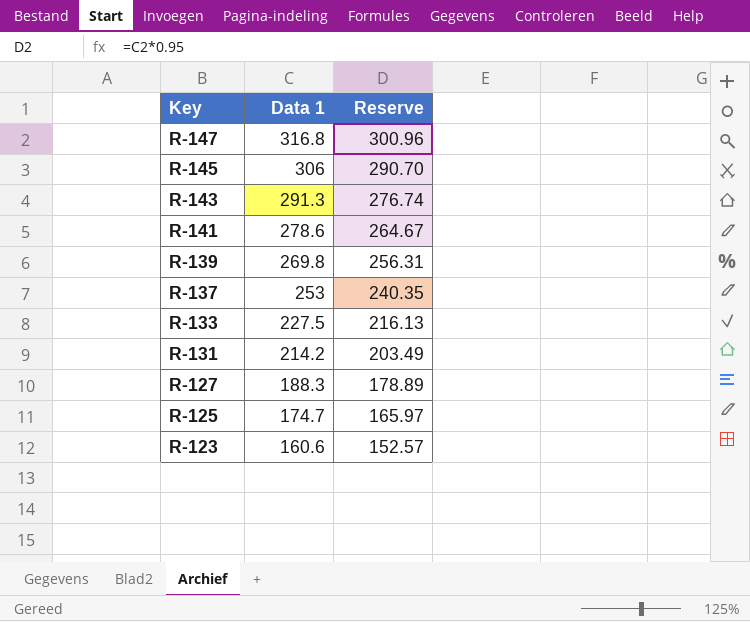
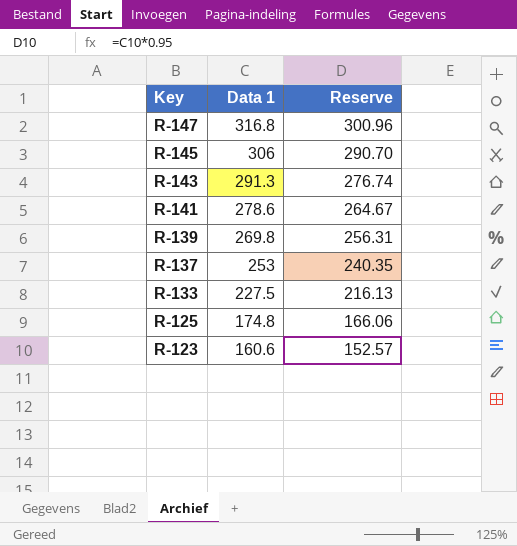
row R-131: 214.2 | 203.49 -> none
row R-127: 188.3 | 178.89 -> none
R-125 | Data 1: 174.7 -> 174.8
R-125 | Reserve: 165.97 -> 166.06

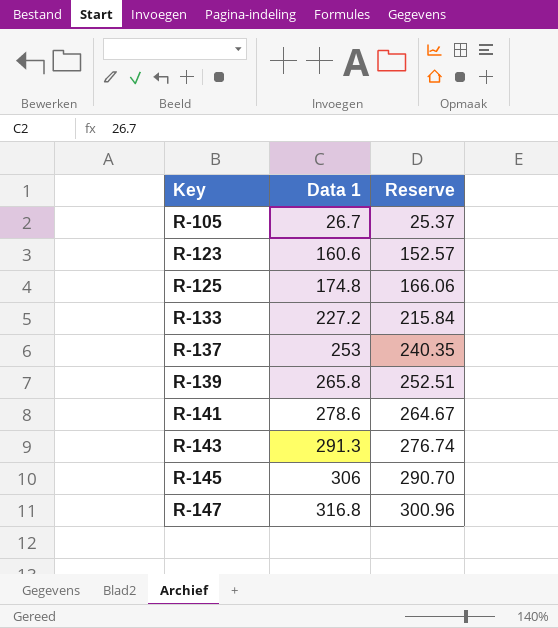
row order: Key descending -> Key ascending
row R-105: none -> 26.7 | 25.37
R-133 | Data 1: 227.5 -> 227.2
R-133 | Reserve: 216.13 -> 215.84
R-139 | Data 1: 269.8 -> 265.8
R-139 | Reserve: 256.31 -> 252.51

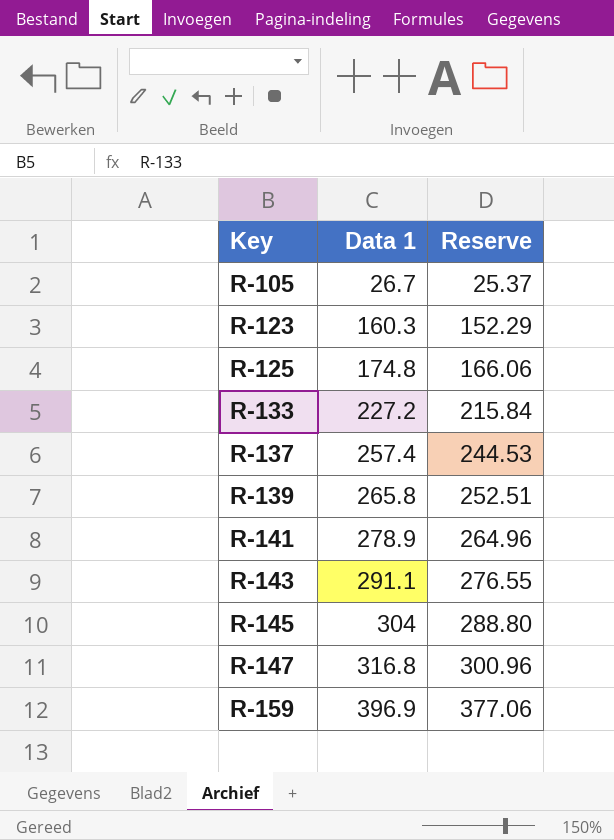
R-123 | Data 1: 160.6 -> 160.3
R-123 | Reserve: 152.57 -> 152.29
R-137 | Data 1: 253 -> 257.4
R-137 | Reserve: 240.35 -> 244.53
R-141 | Data 1: 278.6 -> 278.9
R-141 | Reserve: 264.67 -> 264.96
R-143 | Data 1: 291.3 -> 291.1
R-143 | Reserve: 276.74 -> 276.55
R-145 | Data 1: 306 -> 304
R-145 | Reserve: 290.70 -> 288.80
row R-159: none -> 396.9 | 377.06

